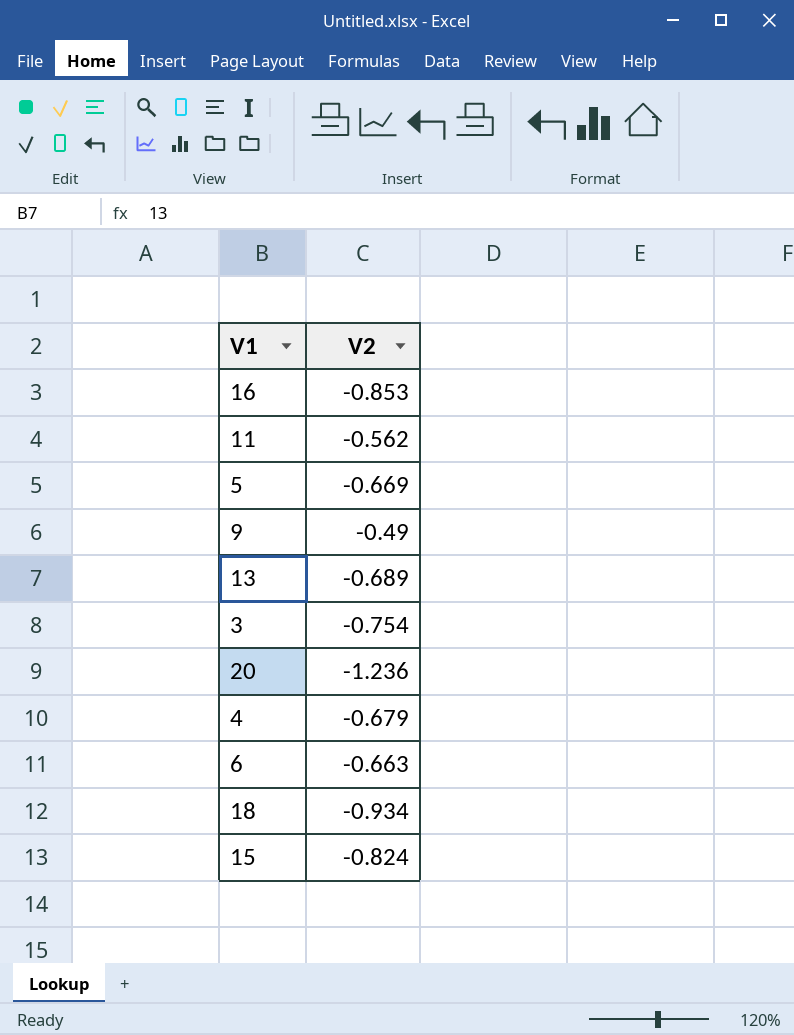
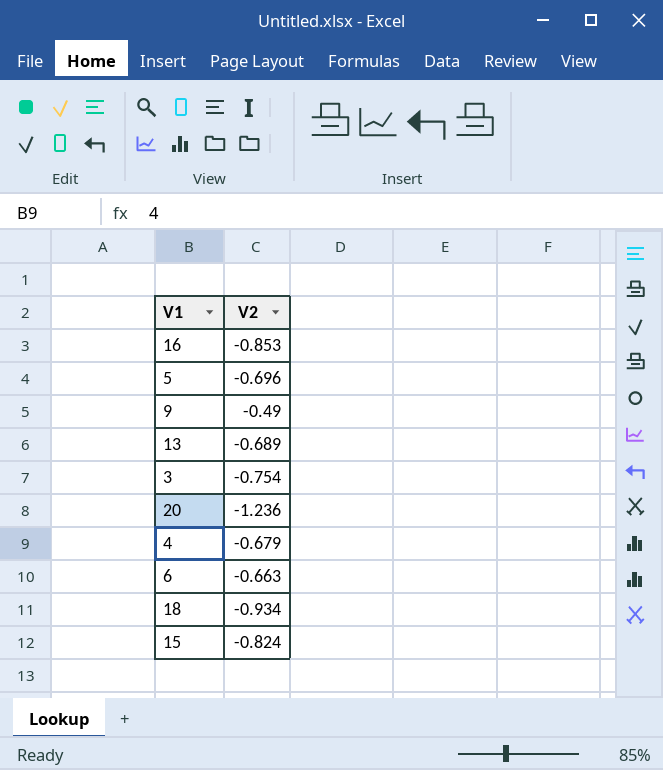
row 11: -0.562 -> none
5 | V2: -0.669 -> -0.696

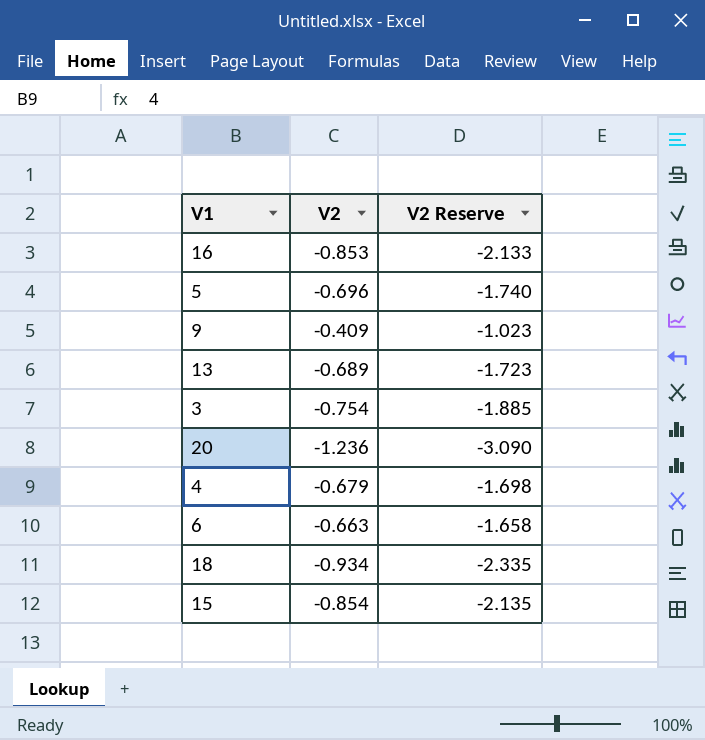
column V2 Reserve | formula: none -> [V2] * 2.5
9 | V2: -0.49 -> -0.409
15 | V2: -0.824 -> -0.854

